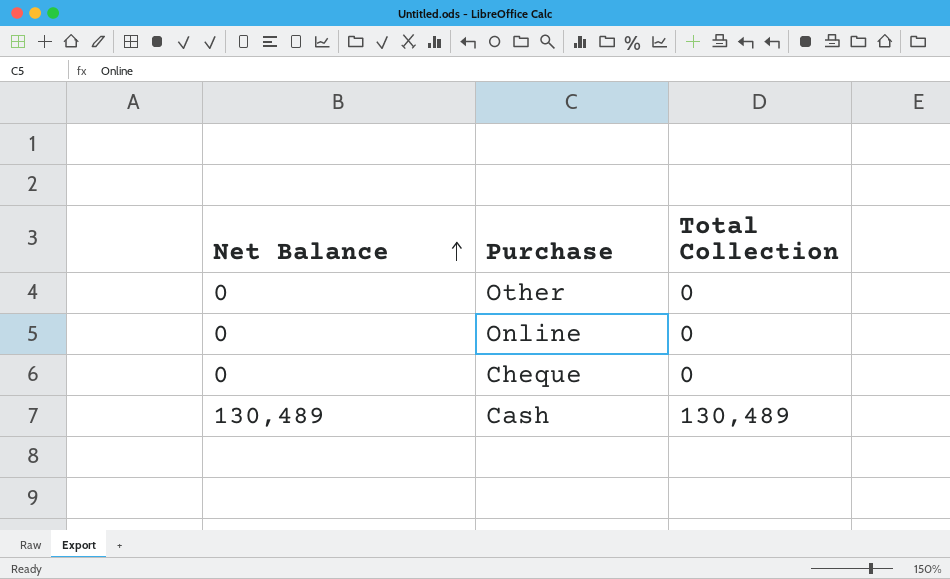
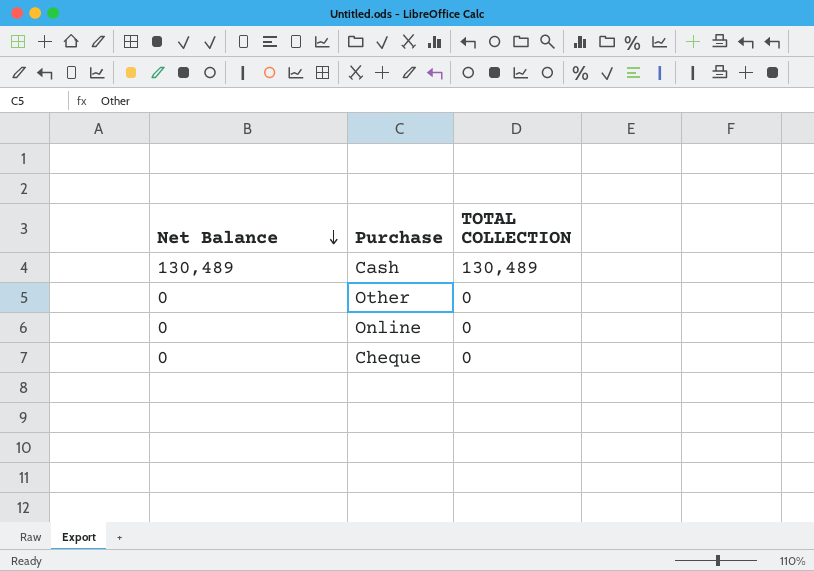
row order: Net Balance ascending -> Net Balance descending
column name: Total Collection -> TOTAL COLLECTION

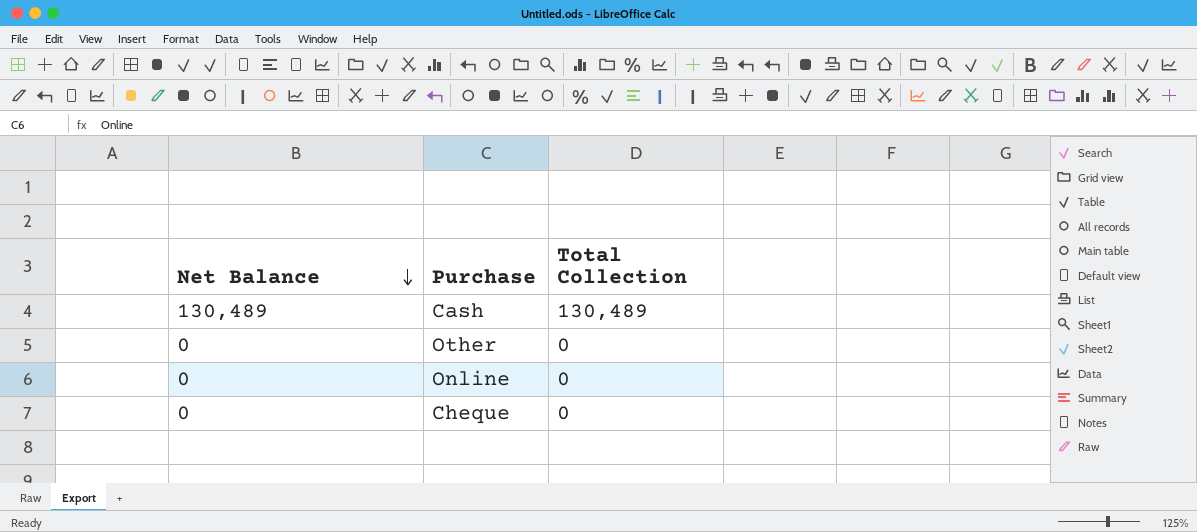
column name: TOTAL COLLECTION -> Total Collection

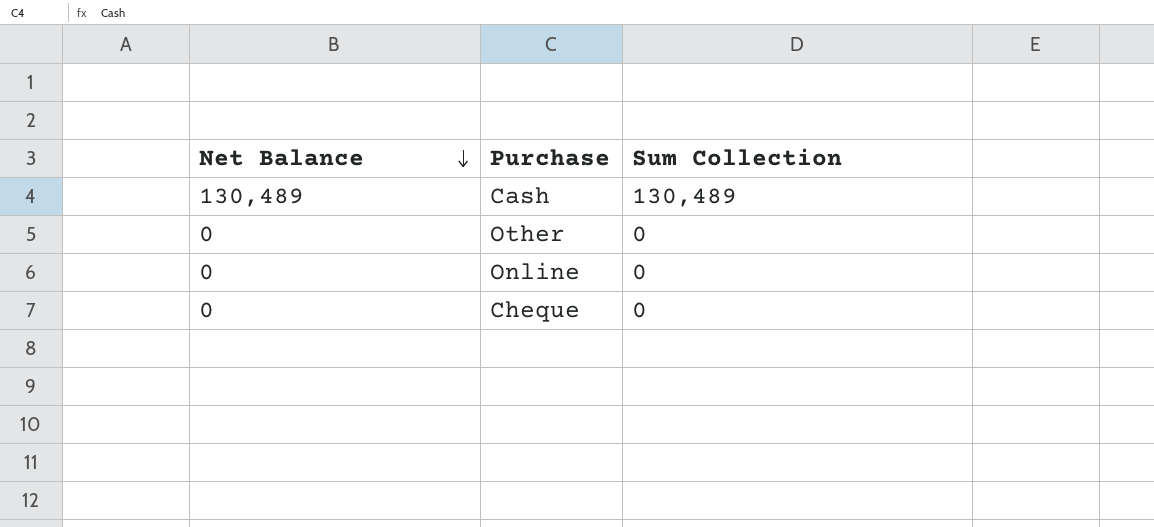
column name: Total Collection -> Sum Collection

